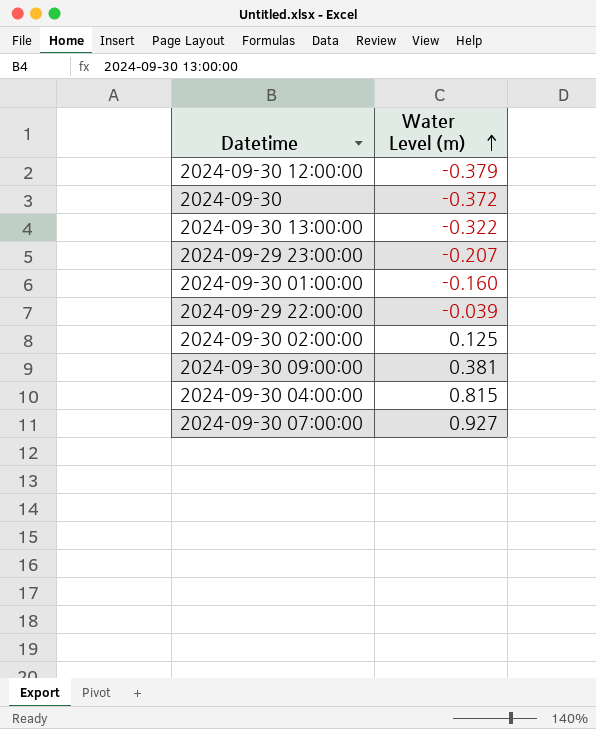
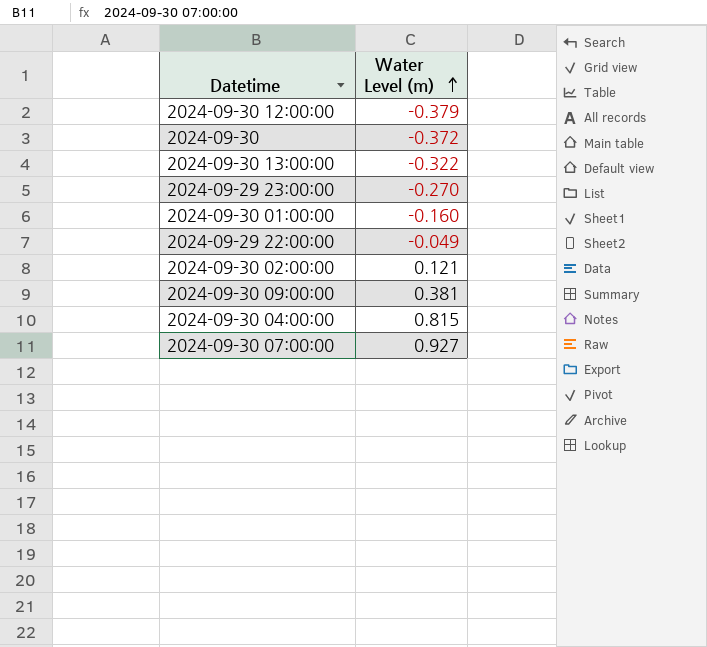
2024-09-29 23:00:00 | Water Level (m): -0.207 -> -0.270
2024-09-29 22:00:00 | Water Level (m): -0.039 -> -0.049
2024-09-30 02:00:00 | Water Level (m): 0.125 -> 0.121

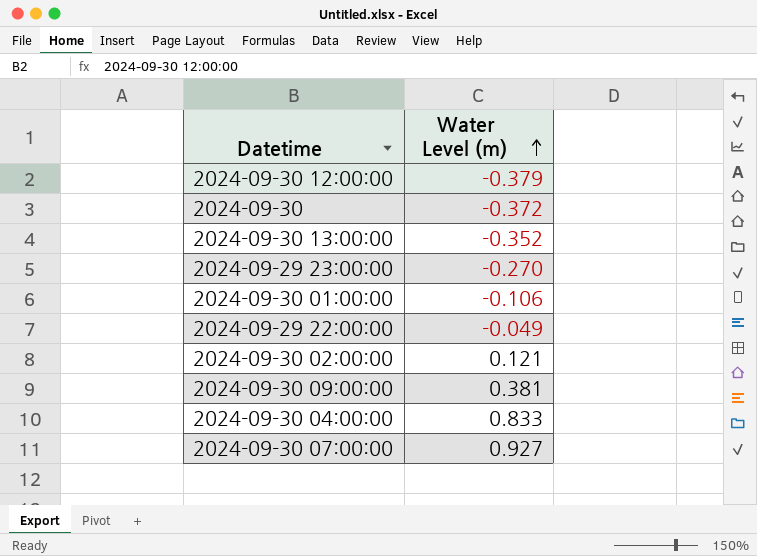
2024-09-30 13:00:00 | Water Level (m): -0.322 -> -0.352
2024-09-30 01:00:00 | Water Level (m): -0.160 -> -0.106
2024-09-30 04:00:00 | Water Level (m): 0.815 -> 0.833

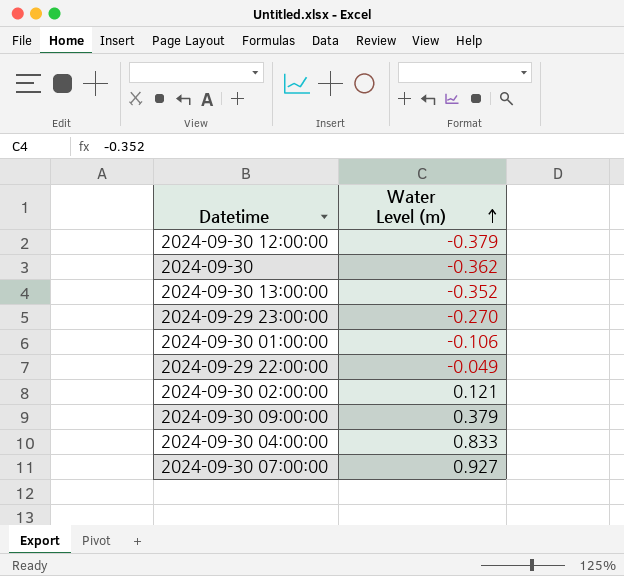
2024-09-30 | Water Level (m): -0.372 -> -0.362
2024-09-30 09:00:00 | Water Level (m): 0.381 -> 0.379

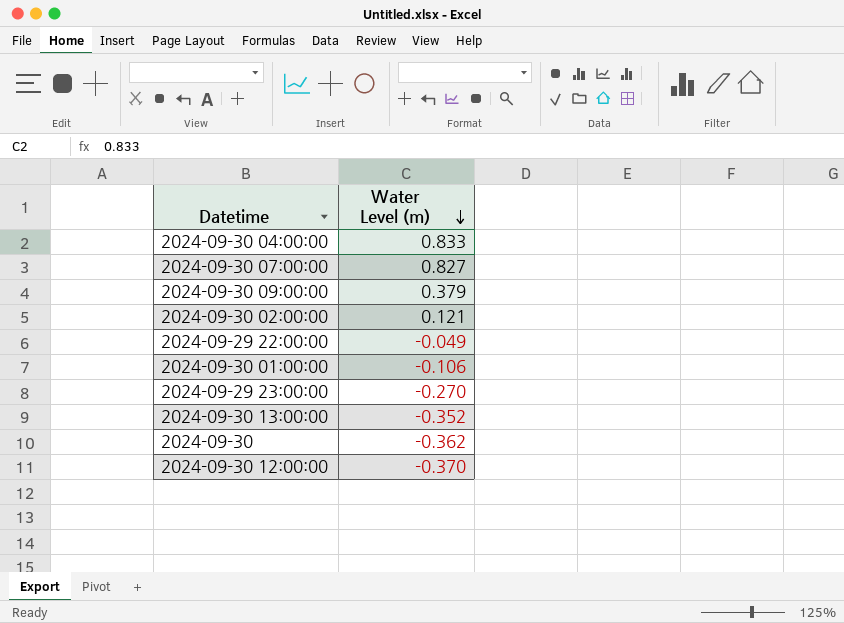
row order: Water Level (m) ascending -> Water Level (m) descending
2024-09-30 07:00:00 | Water Level (m): 0.927 -> 0.827
2024-09-30 12:00:00 | Water Level (m): -0.379 -> -0.370

